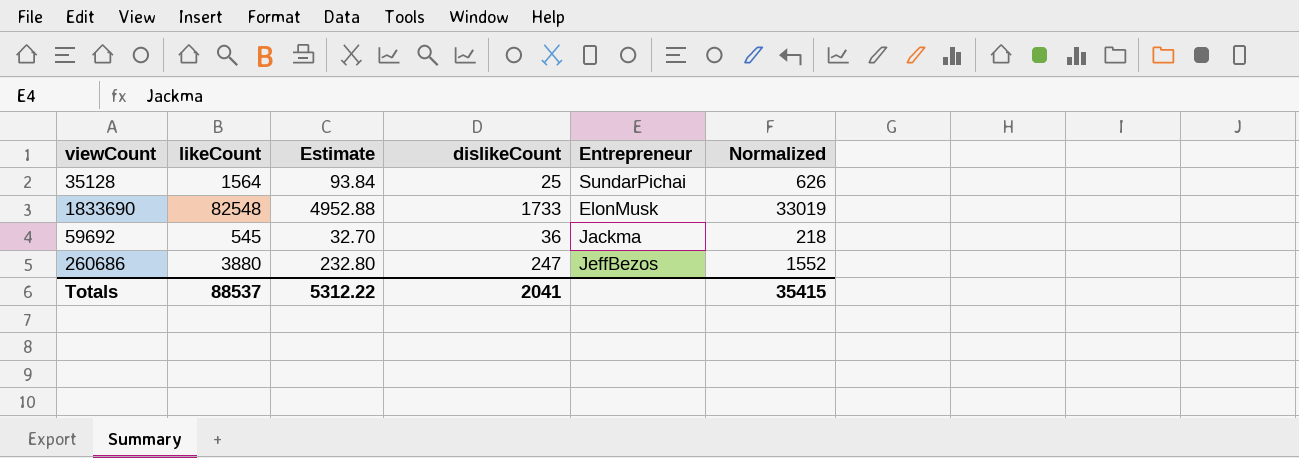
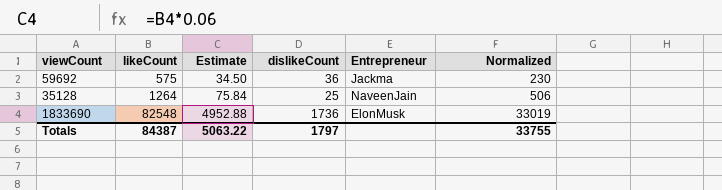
row order: none -> likeCount ascending
row 260686: 3880 | 232.80 | 247 | JeffBezos | 1552 -> none
59692 | likeCount: 545 -> 575
59692 | Estimate: 32.70 -> 34.50
59692 | Normalized: 218 -> 230
35128 | likeCount: 1564 -> 1264
35128 | Estimate: 93.84 -> 75.84
35128 | Entrepreneur: SundarPichai -> NaveenJain
35128 | Normalized: 626 -> 506
1833690 | dislikeCount: 1733 -> 1736
Totals | likeCount: 88537 -> 84387
Totals | Estimate: 5312.22 -> 5063.22
Totals | dislikeCount: 2041 -> 1797
Totals | Normalized: 35415 -> 33755

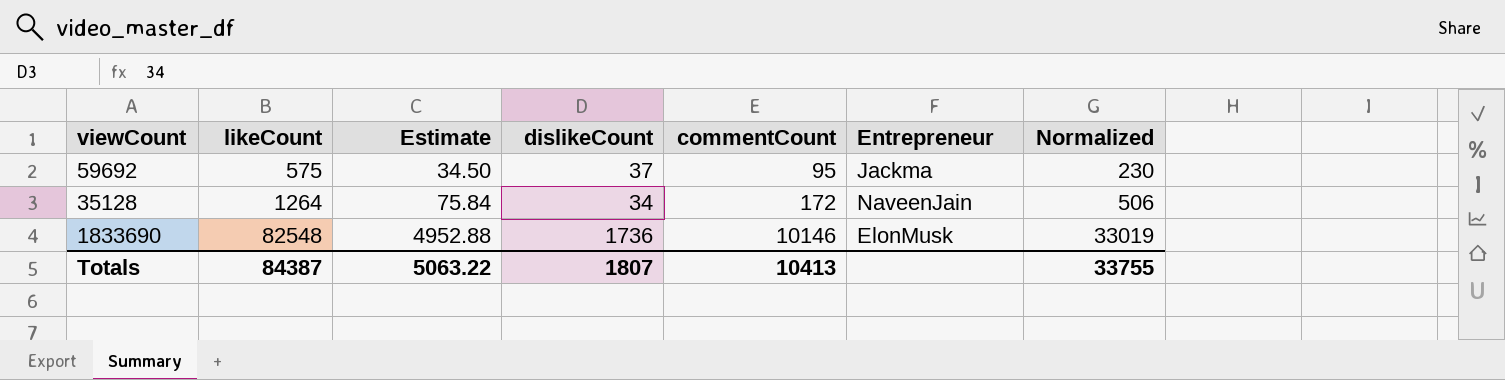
column commentCount | position: none -> 5
59692 | dislikeCount: 36 -> 37
35128 | dislikeCount: 25 -> 34
Totals | dislikeCount: 1797 -> 1807

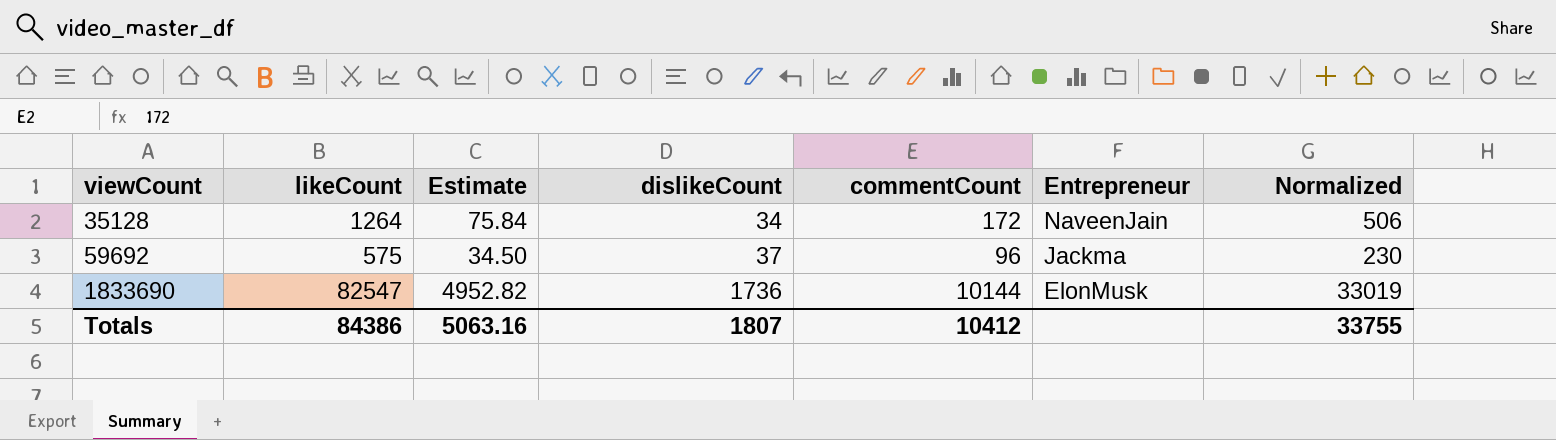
row order: likeCount ascending -> viewCount ascending
59692 | commentCount: 95 -> 96
1833690 | likeCount: 82548 -> 82547
1833690 | Estimate: 4952.88 -> 4952.82
1833690 | commentCount: 10146 -> 10144
Totals | likeCount: 84387 -> 84386
Totals | Estimate: 5063.22 -> 5063.16
Totals | commentCount: 10413 -> 10412

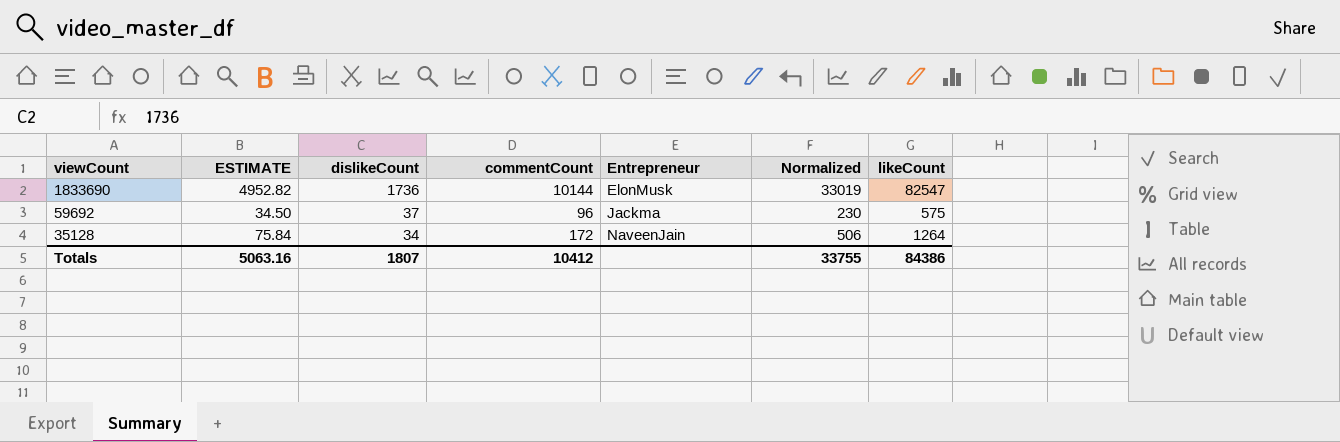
row order: viewCount ascending -> viewCount descending
column name: Estimate -> ESTIMATE
column likeCount | position: 2 -> 7

